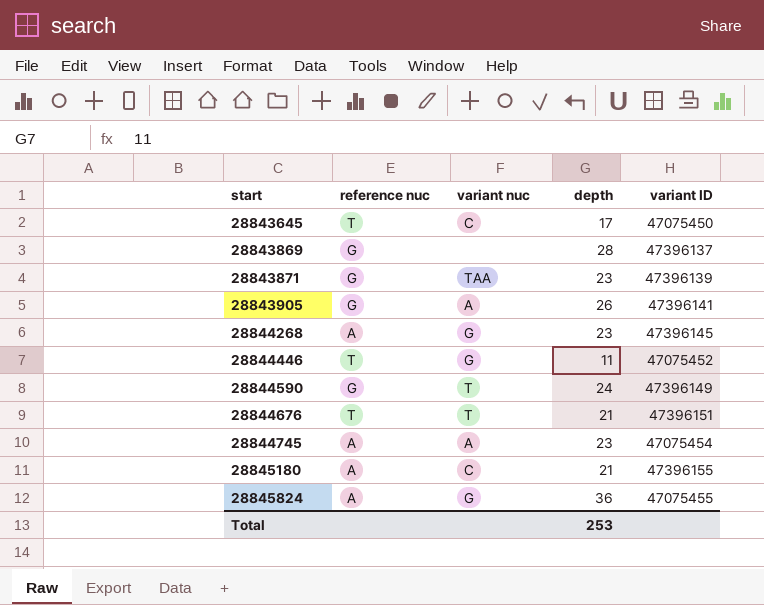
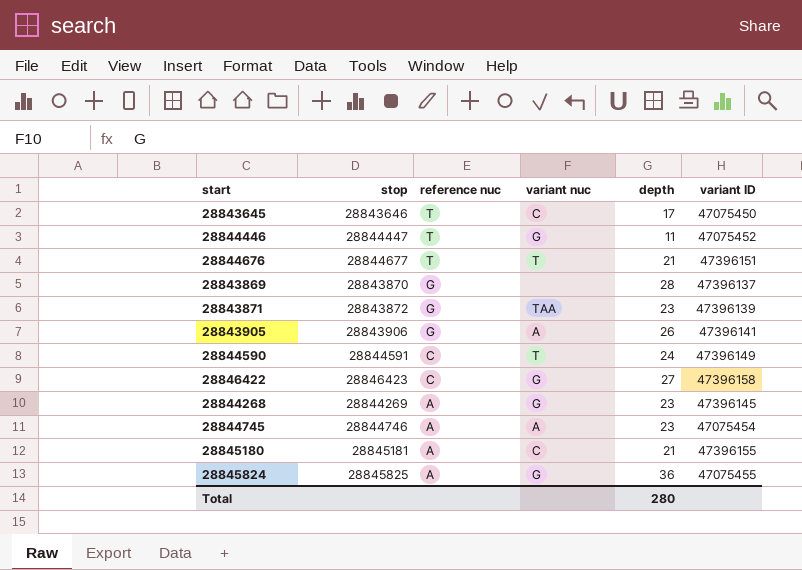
row order: start ascending -> reference nuc descending
column stop | position: none -> 2
28844590 | reference nuc: G -> C
row 28846422: none -> 28846423 | C | G | 27 | 47396158
Total | depth: 253 -> 280

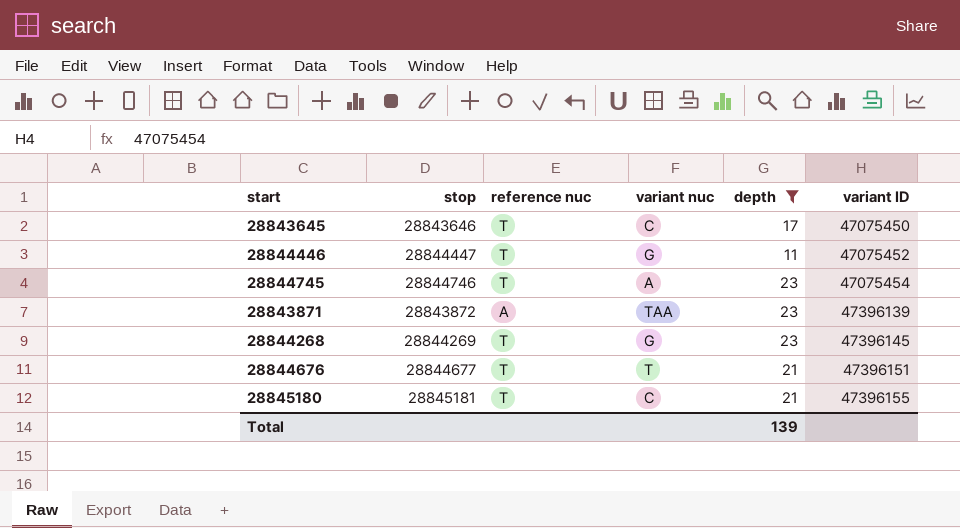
filter: none -> depth <= 23
row order: reference nuc descending -> variant ID ascending
28844745 | reference nuc: A -> T
28843871 | reference nuc: G -> A
28844268 | reference nuc: A -> T
28845180 | reference nuc: A -> T
Total | depth: 280 -> 139

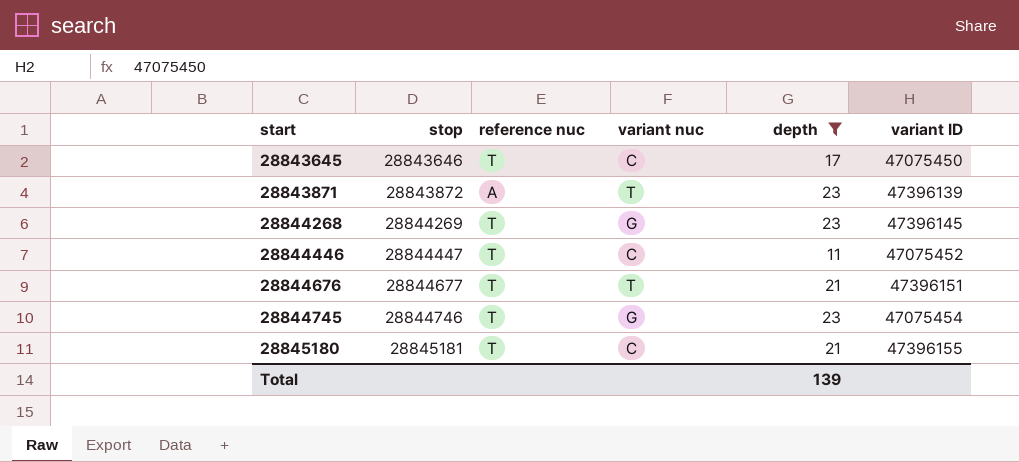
row order: variant ID ascending -> start ascending
28843871 | variant nuc: TAA -> T
28844446 | variant nuc: G -> C
28844745 | variant nuc: A -> G

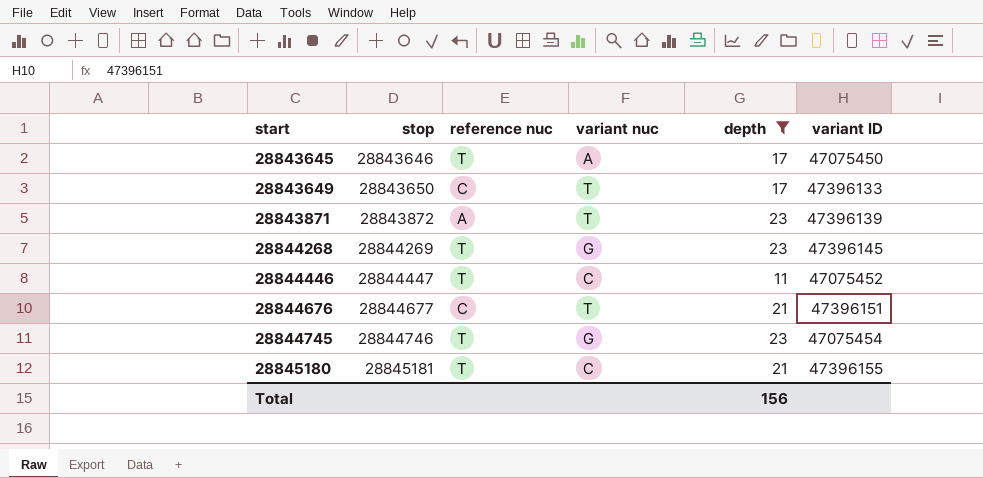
28843645 | variant nuc: C -> A
row 28843649: none -> 28843650 | C | T | 17 | 47396133
28844676 | reference nuc: T -> C
Total | depth: 139 -> 156

